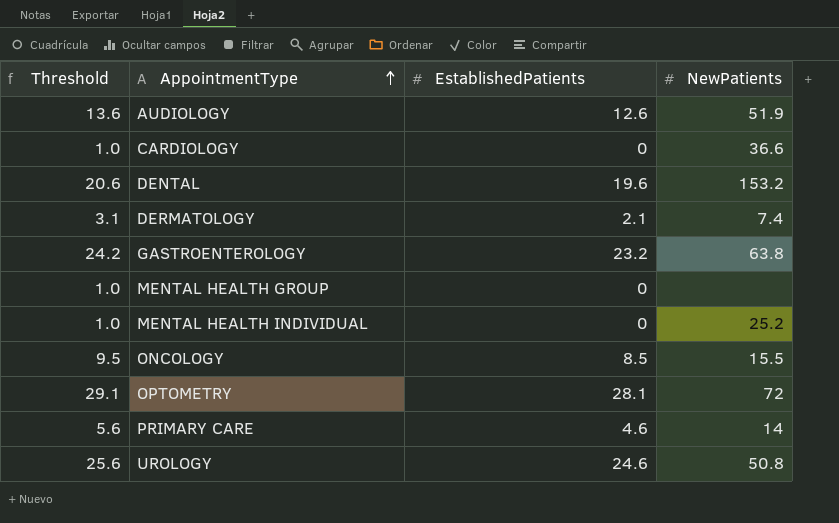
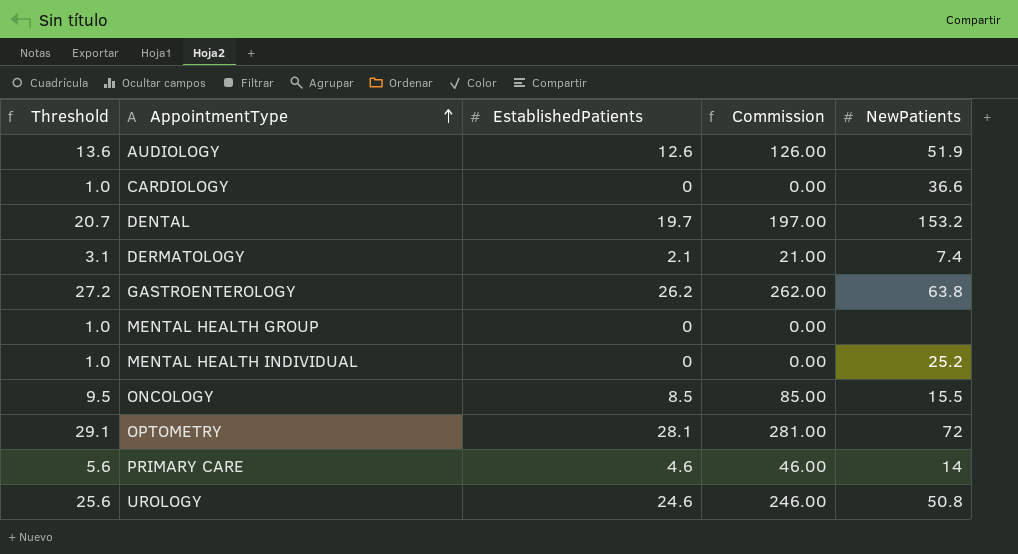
column Commission | formula: none -> [EstablishedPatients] * 10
DENTAL | Threshold: 20.6 -> 20.7
DENTAL | EstablishedPatients: 19.6 -> 19.7
GASTROENTEROLOGY | Threshold: 24.2 -> 27.2
GASTROENTEROLOGY | EstablishedPatients: 23.2 -> 26.2

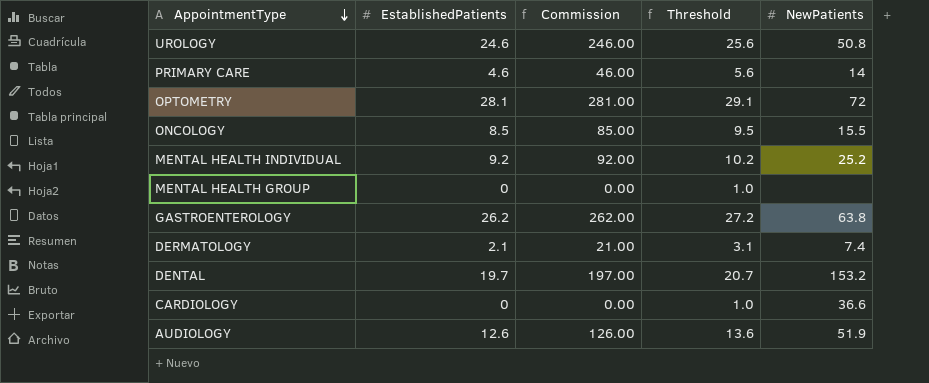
row order: AppointmentType ascending -> AppointmentType descending
column Threshold | position: 1 -> 4
MENTAL HEALTH INDIVIDUAL | EstablishedPatients: 0 -> 9.2
MENTAL HEALTH INDIVIDUAL | Commission: 0.00 -> 92.00
MENTAL HEALTH INDIVIDUAL | Threshold: 1.0 -> 10.2

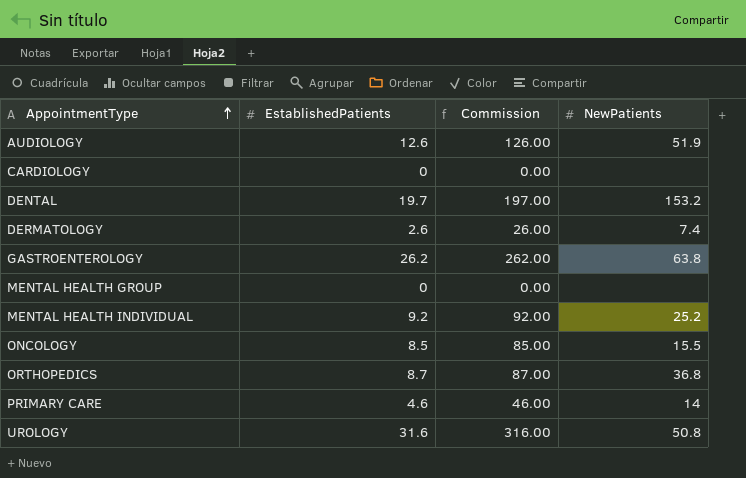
row order: AppointmentType descending -> AppointmentType ascending
column Threshold | formula: [EstablishedPatients] + 1 -> none
row OPTOMETRY: 28.1 | 281.00 | 29.1 | 72 -> none
CARDIOLOGY | NewPatients: 36.6 -> none
DERMATOLOGY | EstablishedPatients: 2.1 -> 2.6
DERMATOLOGY | Commission: 21.00 -> 26.00
row ORTHOPEDICS: none -> 8.7 | 87.00 | 36.8
UROLOGY | EstablishedPatients: 24.6 -> 31.6
UROLOGY | Commission: 246.00 -> 316.00

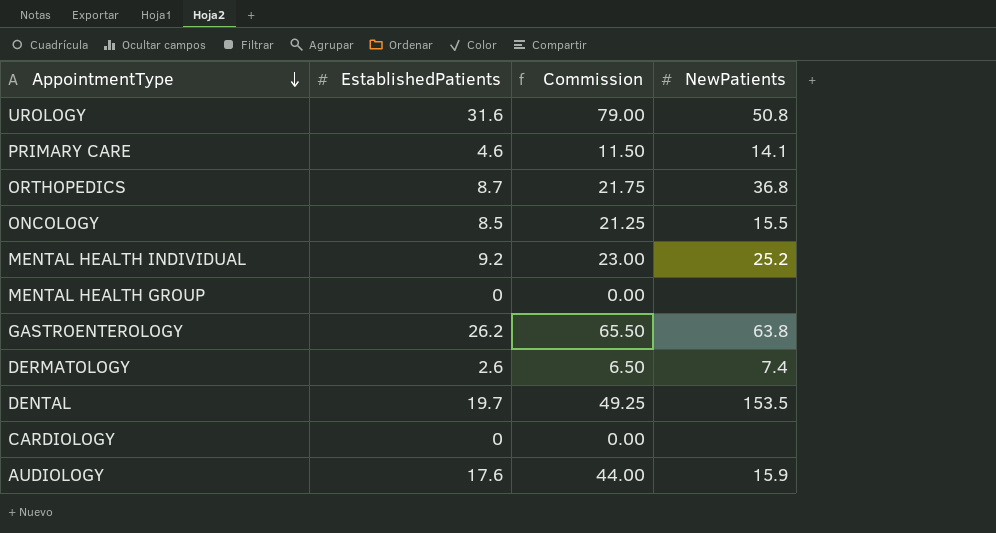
row order: AppointmentType ascending -> AppointmentType descending
column Commission | formula: [EstablishedPatients] * 10 -> [EstablishedPatients] * 2.5
PRIMARY CARE | NewPatients: 14 -> 14.1
DENTAL | NewPatients: 153.2 -> 153.5
AUDIOLOGY | EstablishedPatients: 12.6 -> 17.6
AUDIOLOGY | NewPatients: 51.9 -> 15.9

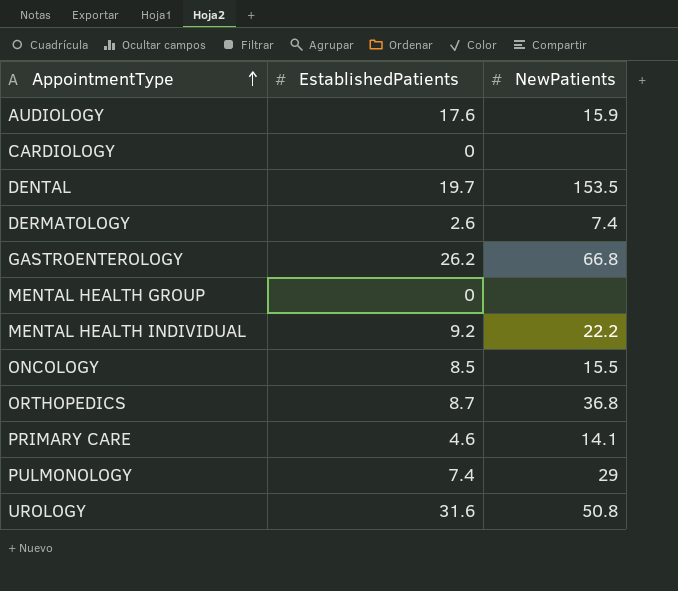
row order: AppointmentType descending -> AppointmentType ascending
column Commission | formula: [EstablishedPatients] * 2.5 -> none
GASTROENTEROLOGY | NewPatients: 63.8 -> 66.8
MENTAL HEALTH INDIVIDUAL | NewPatients: 25.2 -> 22.2
row PULMONOLOGY: none -> 7.4 | 29

